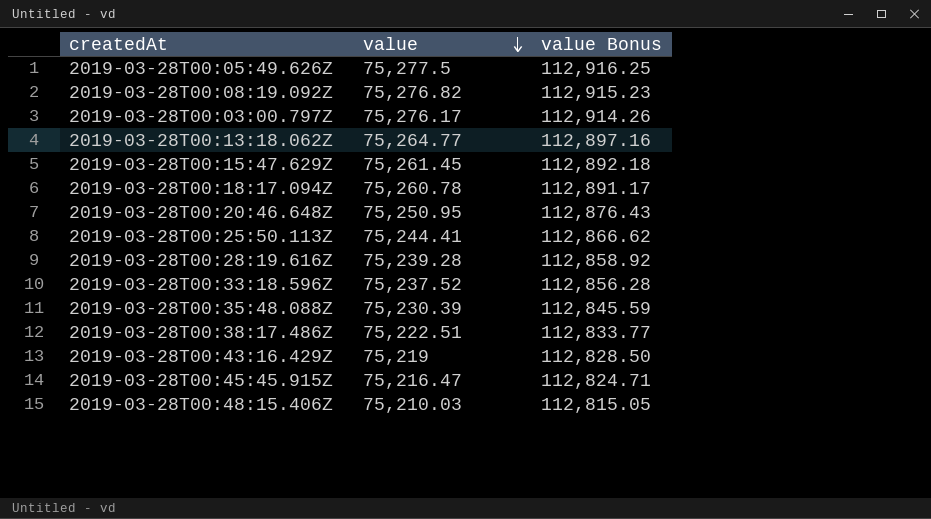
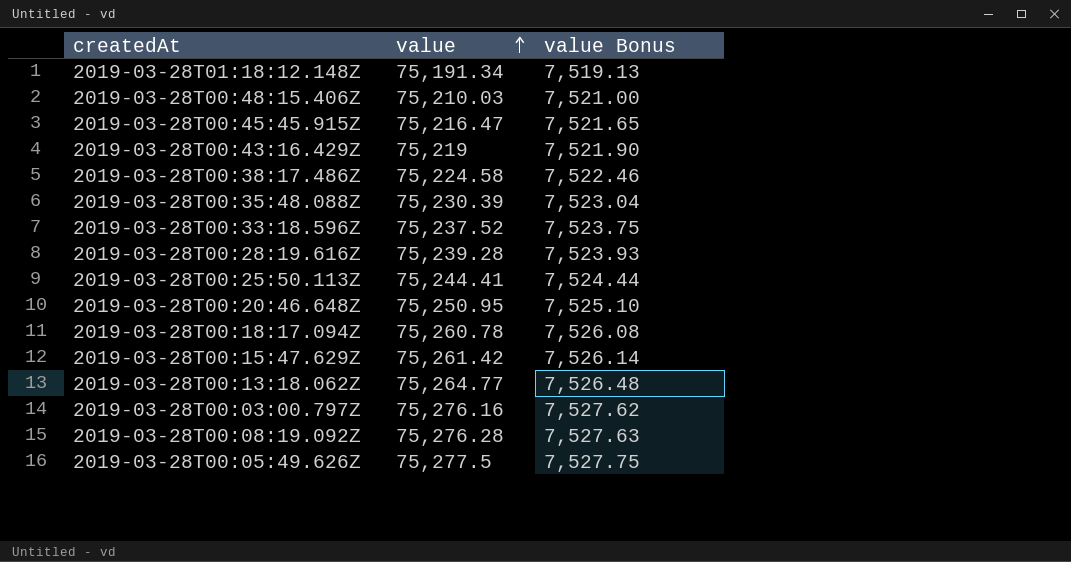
row order: value descending -> value ascending
column value Bonus | formula: [value] * 1.5 -> [value] * 0.1
row 2019-03-28T01:18:12.148Z: none -> 75,191.34 | 7,519.13
2019-03-28T00:38:17.486Z | value: 75,222.51 -> 75,224.58
2019-03-28T00:15:47.629Z | value: 75,261.45 -> 75,261.42
2019-03-28T00:03:00.797Z | value: 75,276.17 -> 75,276.16
2019-03-28T00:08:19.092Z | value: 75,276.82 -> 75,276.28

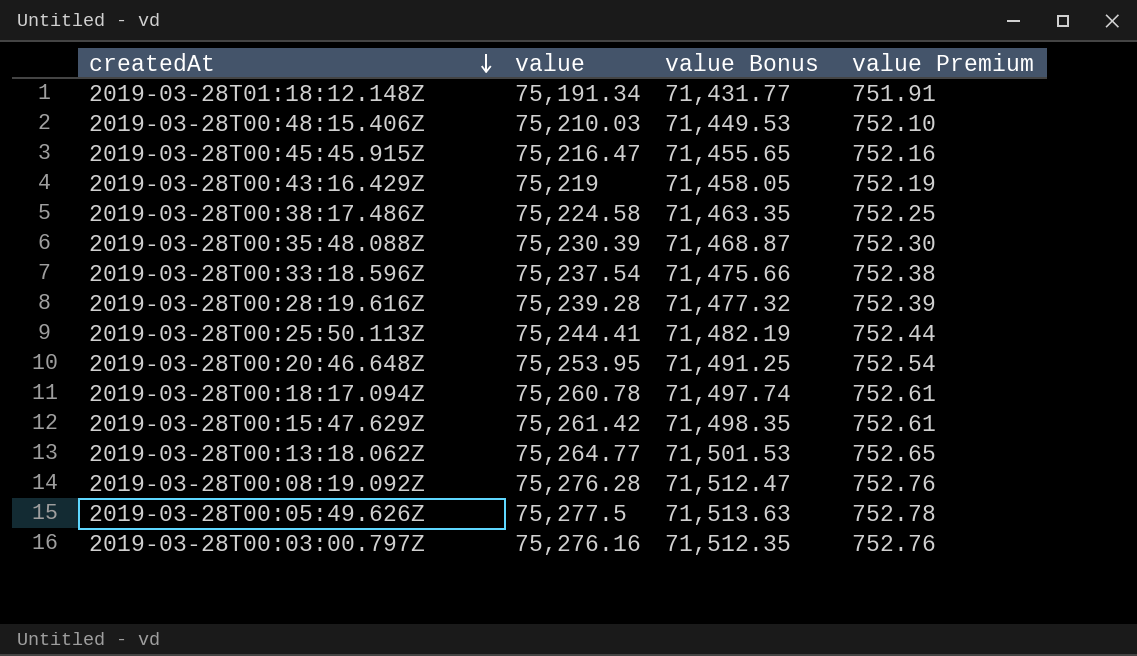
row order: value ascending -> createdAt descending
column value Bonus | formula: [value] * 0.1 -> [value] * 0.95
column value Premium | formula: none -> [value] * 0.01
2019-03-28T00:33:18.596Z | value: 75,237.52 -> 75,237.54
2019-03-28T00:20:46.648Z | value: 75,250.95 -> 75,253.95

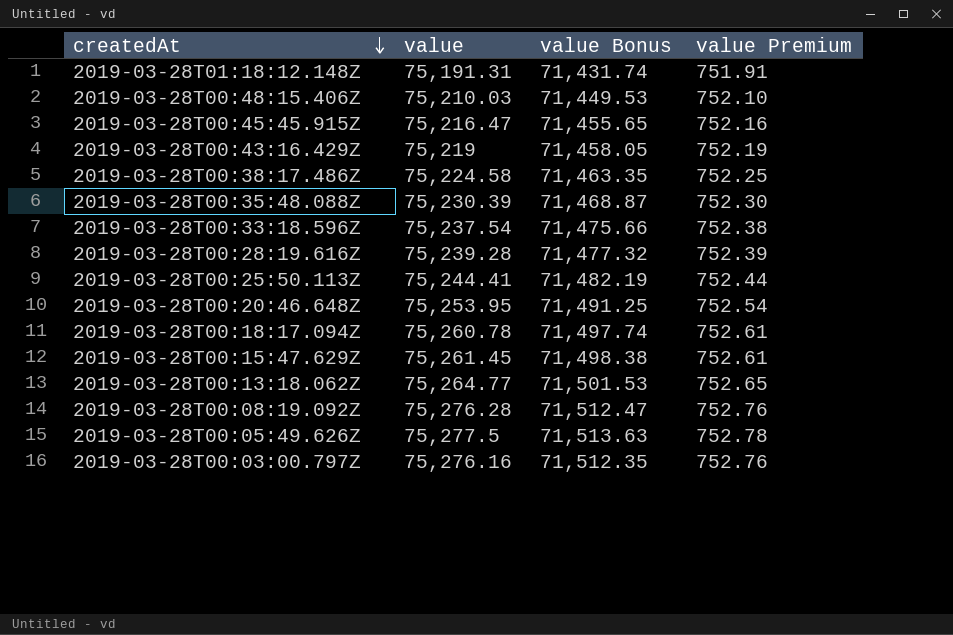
2019-03-28T01:18:12.148Z | value: 75,191.34 -> 75,191.31
2019-03-28T01:18:12.148Z | value Bonus: 71,431.77 -> 71,431.74
2019-03-28T00:15:47.629Z | value: 75,261.42 -> 75,261.45
2019-03-28T00:15:47.629Z | value Bonus: 71,498.35 -> 71,498.38

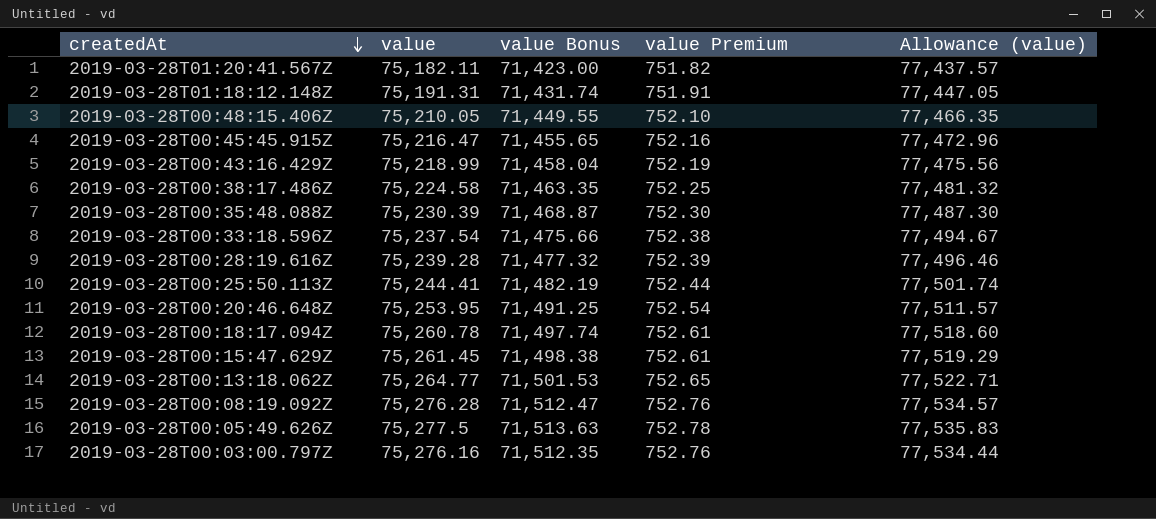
column Allowance (value) | formula: none -> [value] * 1.03
row 2019-03-28T01:20:41.567Z: none -> 75,182.11 | 71,423.00 | 751.82 | 77,437.57
2019-03-28T00:48:15.406Z | value: 75,210.03 -> 75,210.05
2019-03-28T00:48:15.406Z | value Bonus: 71,449.53 -> 71,449.55
2019-03-28T00:43:16.429Z | value: 75,219 -> 75,218.99
2019-03-28T00:43:16.429Z | value Bonus: 71,458.05 -> 71,458.04

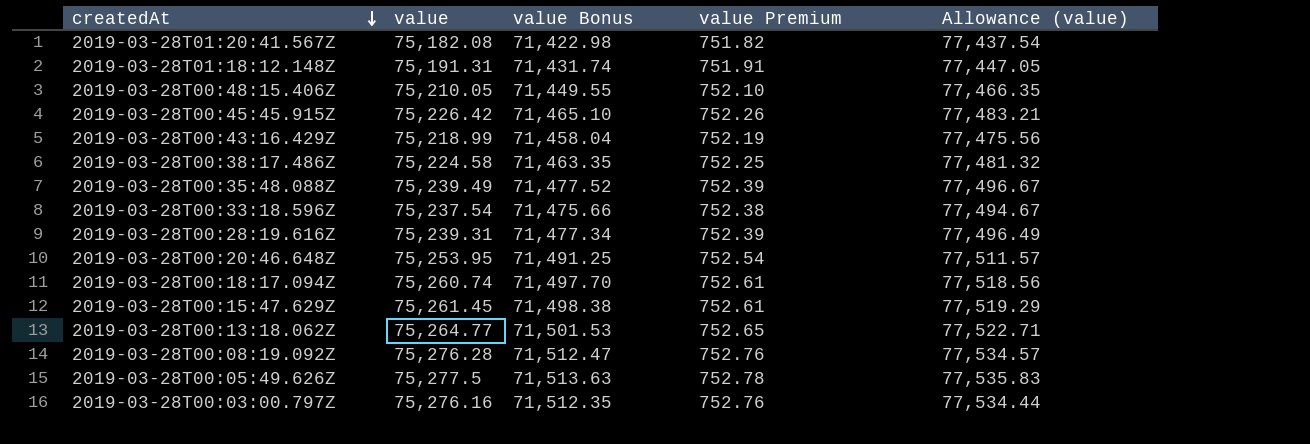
row 2019-03-28T00:25:50.113Z: 75,244.41 | 71,482.19 | 752.44 | 77,501.74 -> none
2019-03-28T01:20:41.567Z | value: 75,182.11 -> 75,182.08
2019-03-28T01:20:41.567Z | value Bonus: 71,423.00 -> 71,422.98
2019-03-28T01:20:41.567Z | Allowance (value): 77,437.57 -> 77,437.54
2019-03-28T00:45:45.915Z | value: 75,216.47 -> 75,226.42
2019-03-28T00:45:45.915Z | value Bonus: 71,455.65 -> 71,465.10
2019-03-28T00:45:45.915Z | value Premium: 752.16 -> 752.26
2019-03-28T00:45:45.915Z | Allowance (value): 77,472.96 -> 77,483.21
2019-03-28T00:35:48.088Z | value: 75,230.39 -> 75,239.49
2019-03-28T00:35:48.088Z | value Bonus: 71,468.87 -> 71,477.52
2019-03-28T00:35:48.088Z | value Premium: 752.30 -> 752.39
2019-03-28T00:35:48.088Z | Allowance (value): 77,487.30 -> 77,496.67
2019-03-28T00:28:19.616Z | value: 75,239.28 -> 75,239.31
2019-03-28T00:28:19.616Z | value Bonus: 71,477.32 -> 71,477.34
2019-03-28T00:28:19.616Z | Allowance (value): 77,496.46 -> 77,496.49
2019-03-28T00:18:17.094Z | value: 75,260.78 -> 75,260.74
2019-03-28T00:18:17.094Z | value Bonus: 71,497.74 -> 71,497.70
2019-03-28T00:18:17.094Z | Allowance (value): 77,518.60 -> 77,518.56

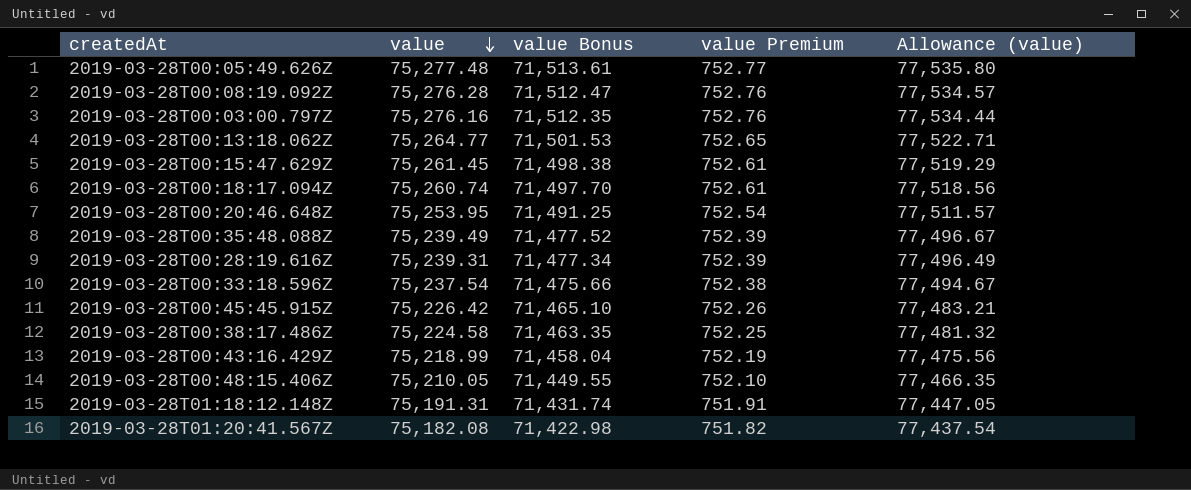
row order: createdAt descending -> value descending
2019-03-28T00:05:49.626Z | value: 75,277.5 -> 75,277.48
2019-03-28T00:05:49.626Z | value Bonus: 71,513.63 -> 71,513.61
2019-03-28T00:05:49.626Z | value Premium: 752.78 -> 752.77
2019-03-28T00:05:49.626Z | Allowance (value): 77,535.83 -> 77,535.80

